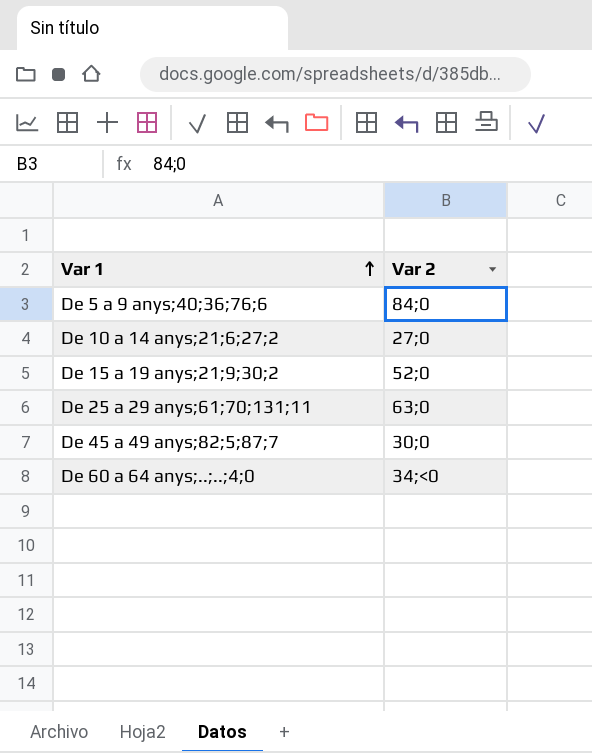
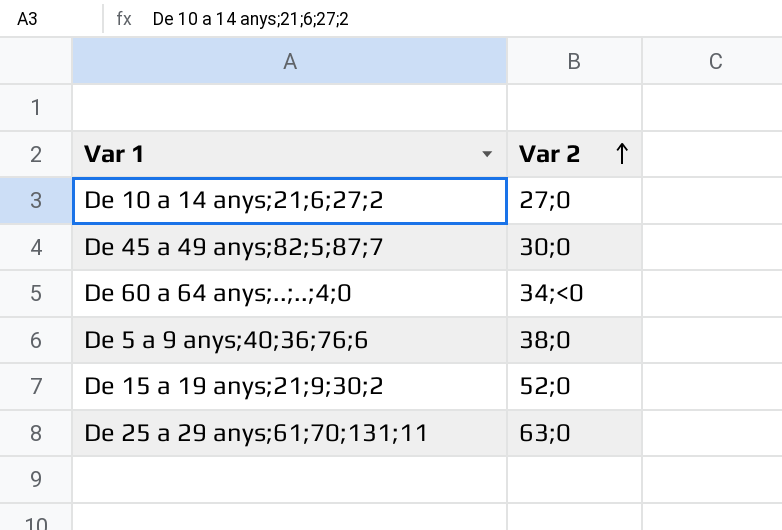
row order: Var 1 ascending -> Var 2 ascending
De 5 a 9 anys;40;36;76;6 | Var 2: 84;0 -> 38;0

